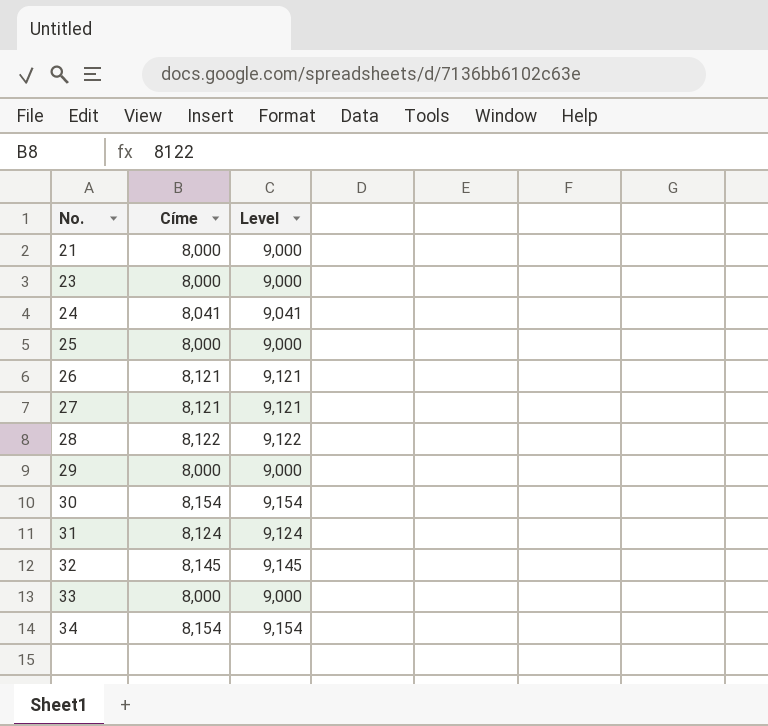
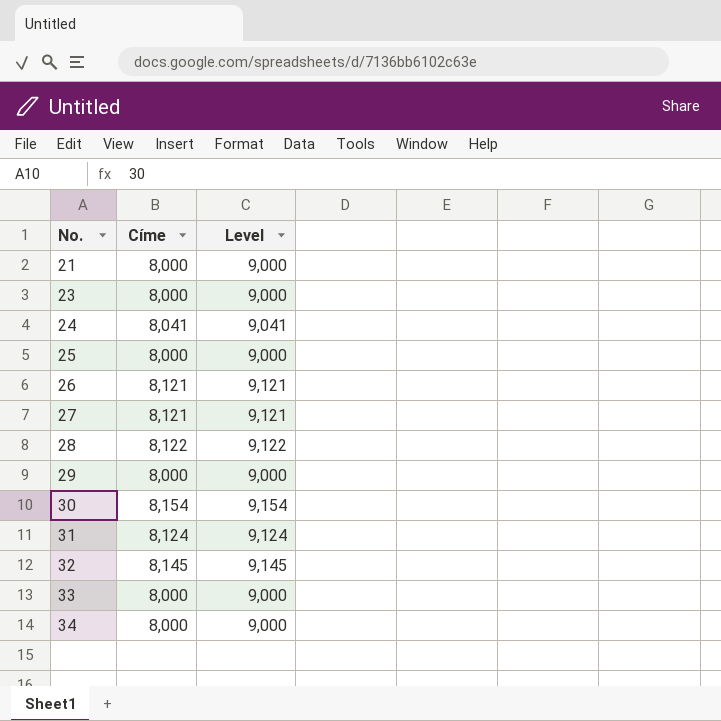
34 | Címe: 8,154 -> 8,000
34 | Level: 9,154 -> 9,000

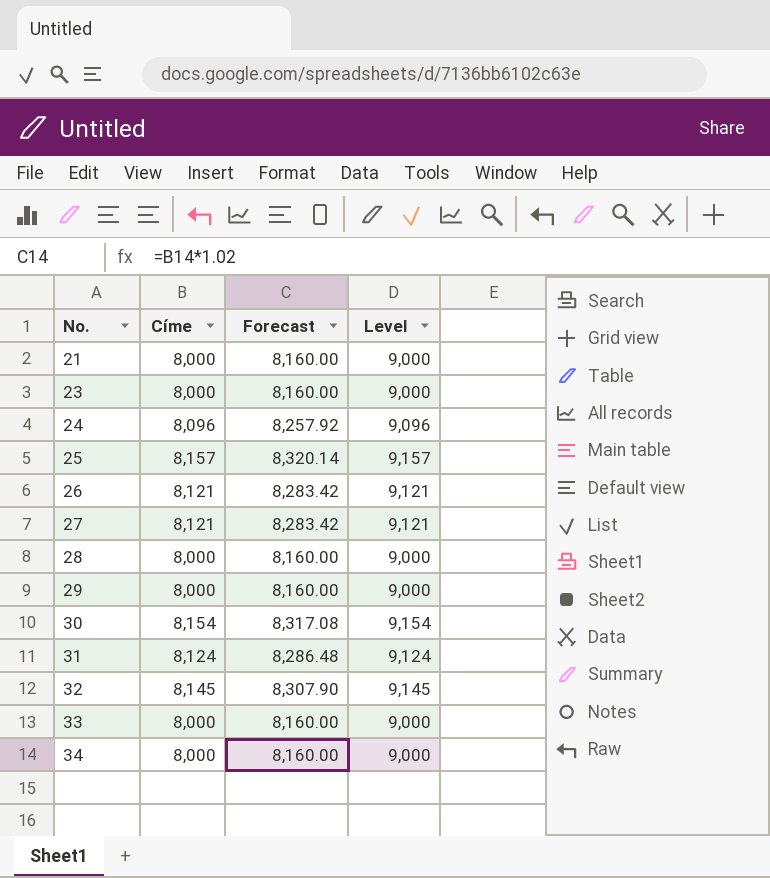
column Forecast | formula: none -> [Címe] * 1.02
24 | Címe: 8,041 -> 8,096
24 | Level: 9,041 -> 9,096
25 | Címe: 8,000 -> 8,157
25 | Level: 9,000 -> 9,157
28 | Címe: 8,122 -> 8,000
28 | Level: 9,122 -> 9,000

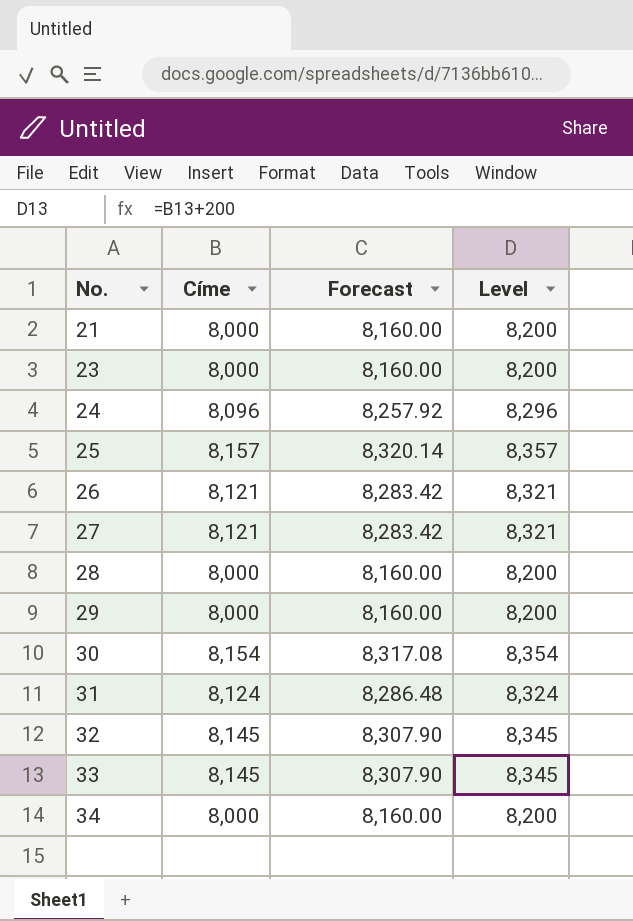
column Level | formula: [Címe] + 1000 -> [Címe] + 200
33 | Címe: 8,000 -> 8,145
33 | Forecast: 8,160.00 -> 8,307.90

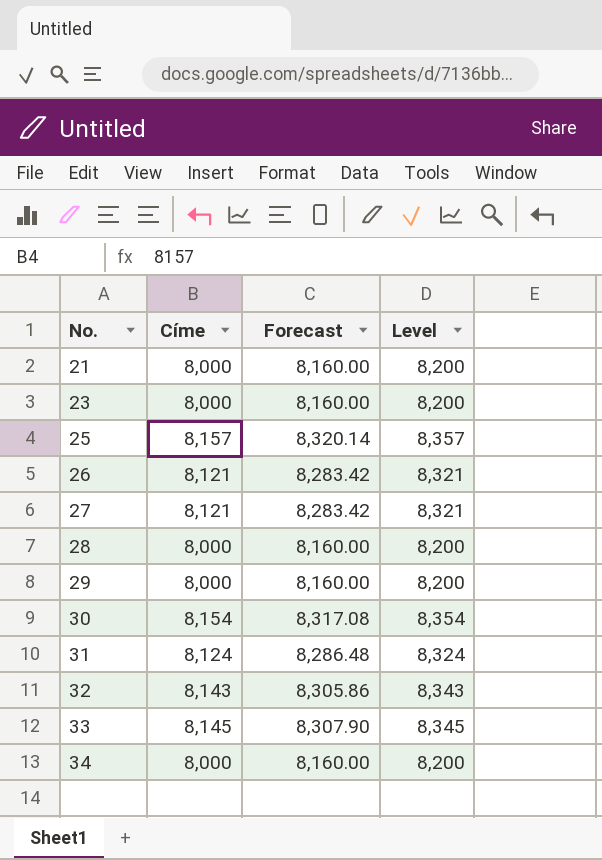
row 24: 8,096 | 8,257.92 | 8,296 -> none
32 | Címe: 8,145 -> 8,143
32 | Forecast: 8,307.90 -> 8,305.86
32 | Level: 8,345 -> 8,343

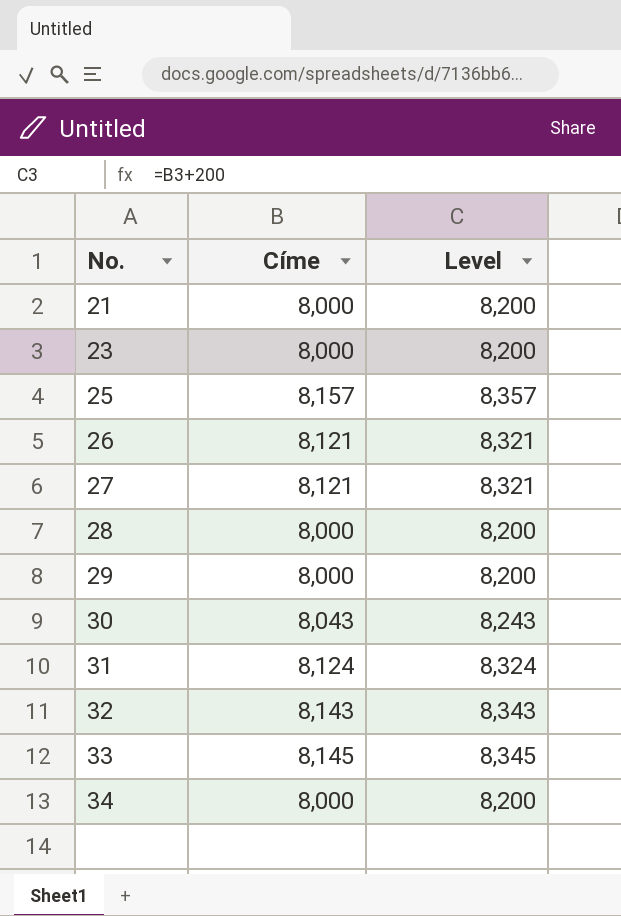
column Forecast | formula: [Címe] * 1.02 -> none
30 | Címe: 8,154 -> 8,043
30 | Level: 8,354 -> 8,243

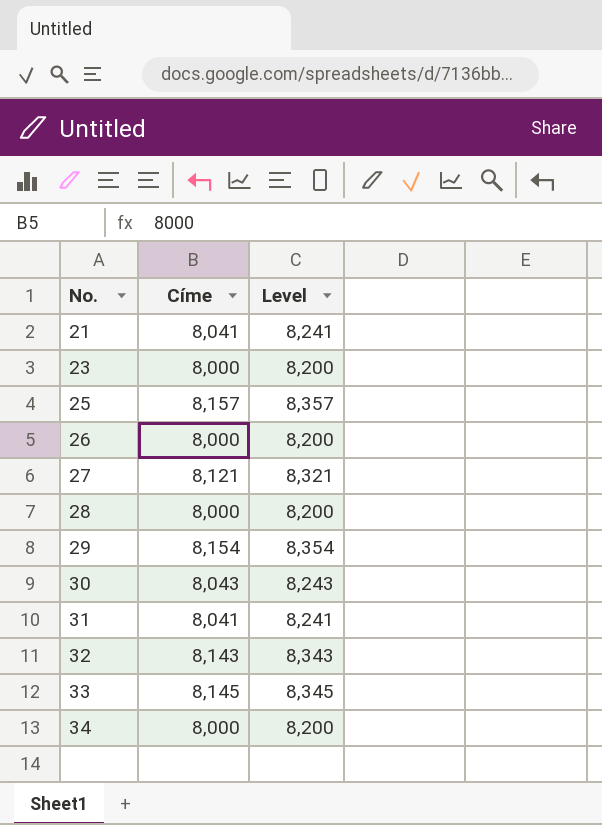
21 | Címe: 8,000 -> 8,041
21 | Level: 8,200 -> 8,241
26 | Címe: 8,121 -> 8,000
26 | Level: 8,321 -> 8,200
29 | Címe: 8,000 -> 8,154
29 | Level: 8,200 -> 8,354
31 | Címe: 8,124 -> 8,041
31 | Level: 8,324 -> 8,241

